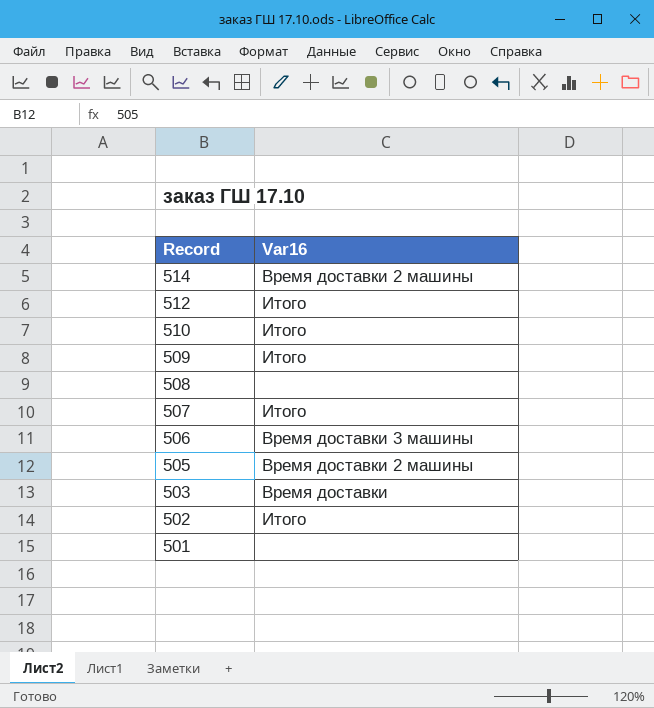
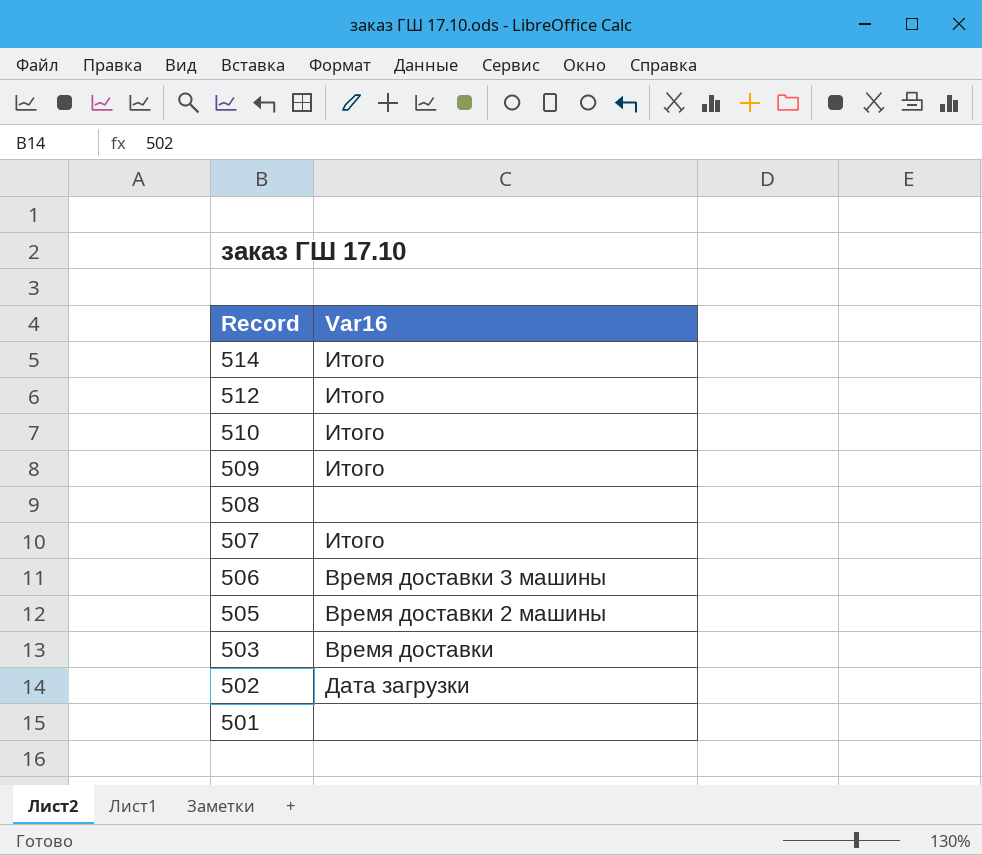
514 | Var16: Время доставки 2 машины -> Итого
502 | Var16: Итого -> Дата загрузки

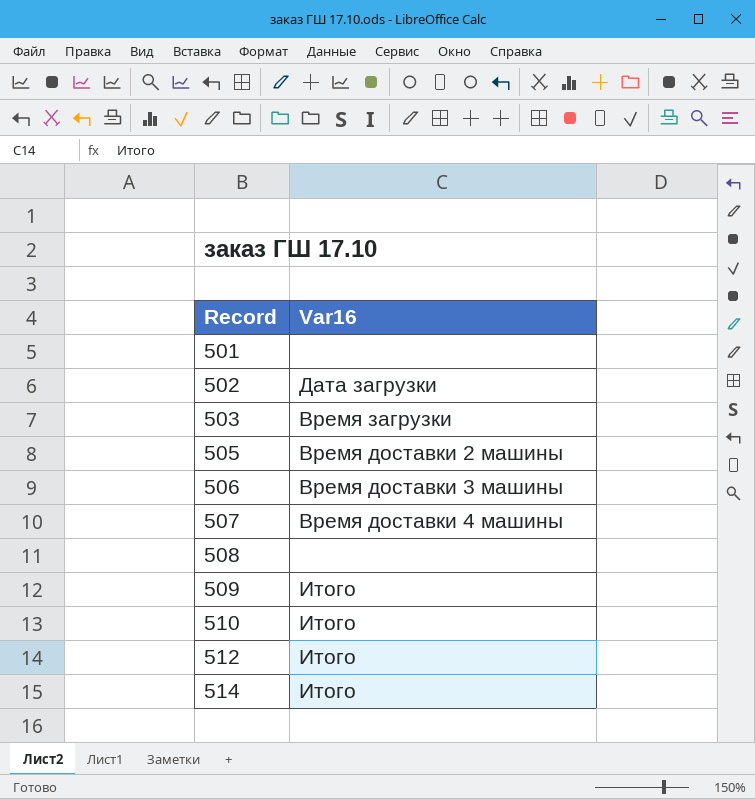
row order: Record descending -> Record ascending
503 | Var16: Время доставки -> Время загрузки
507 | Var16: Итого -> Время доставки 4 машины

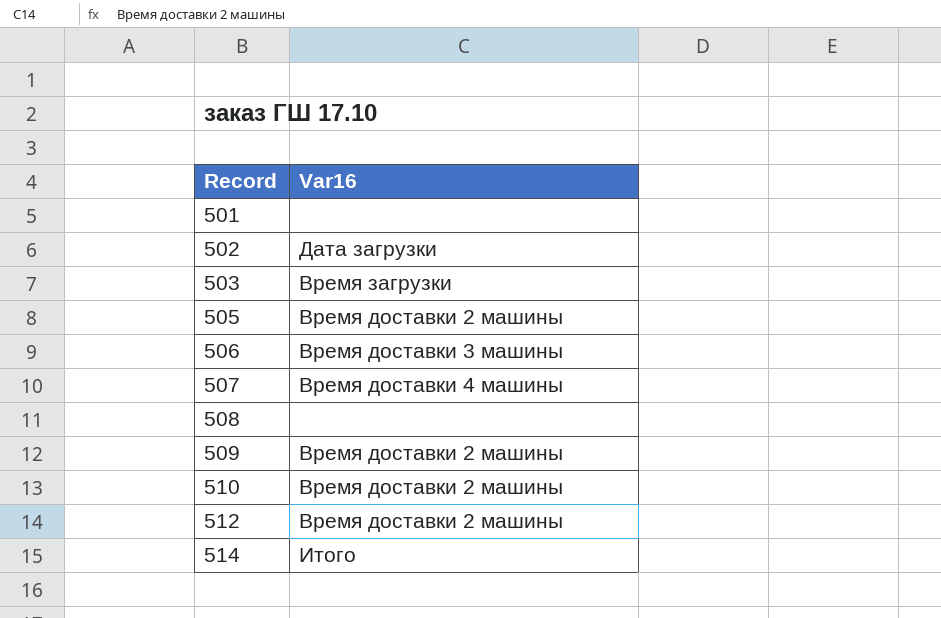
509 | Var16: Итого -> Время доставки 2 машины
510 | Var16: Итого -> Время доставки 2 машины
512 | Var16: Итого -> Время доставки 2 машины

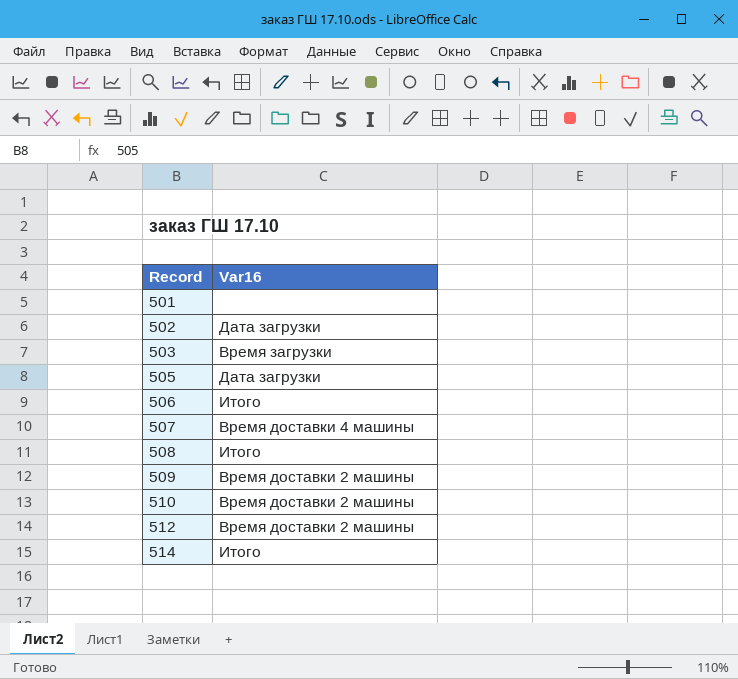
505 | Var16: Время доставки 2 машины -> Дата загрузки
506 | Var16: Время доставки 3 машины -> Итого
508 | Var16: none -> Итого

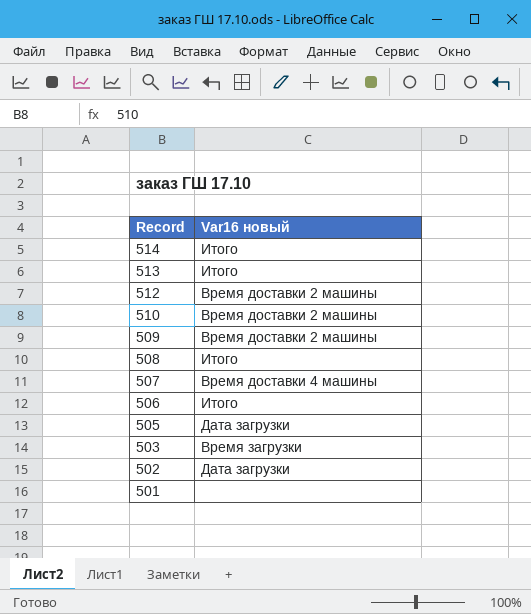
row order: Record ascending -> Record descending
column name: Var16 -> Var16 новый
row 513: none -> Итого

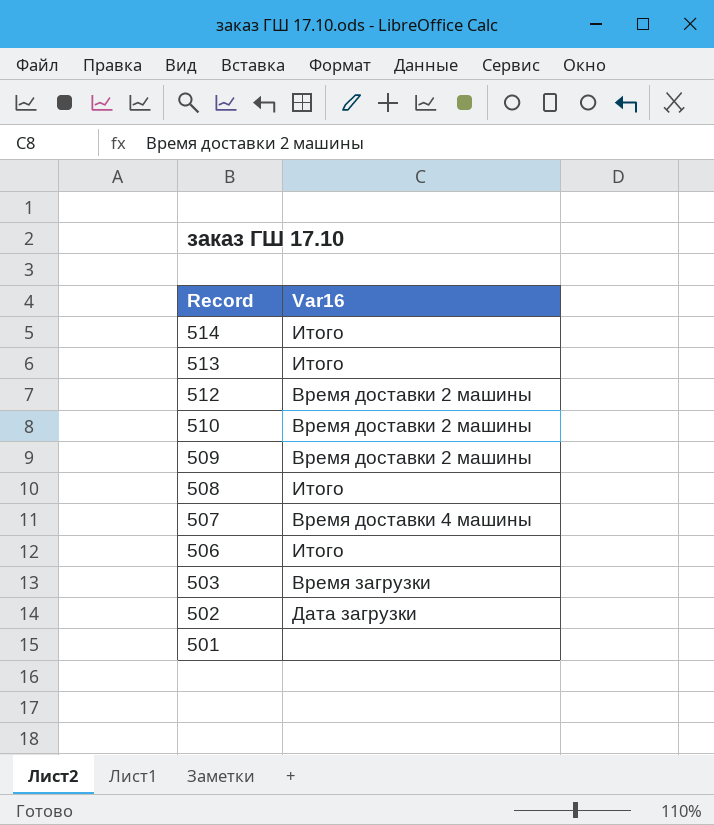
column name: Var16 новый -> Var16
row 505: Дата загрузки -> none

